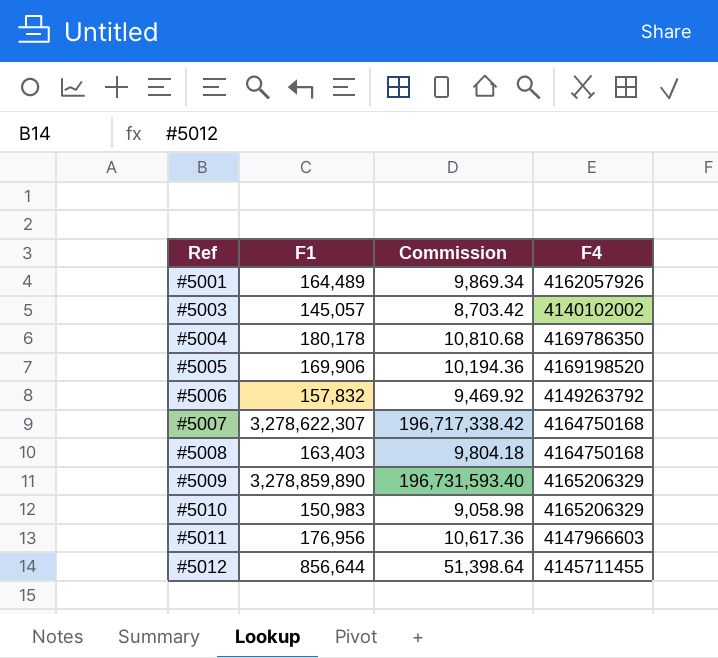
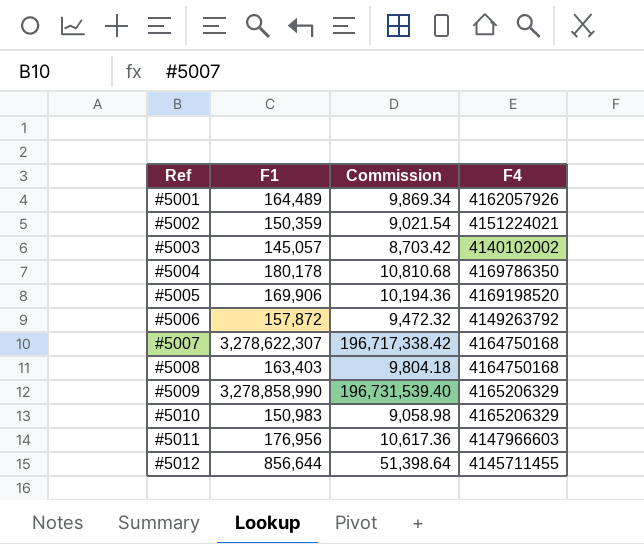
row #5002: none -> 150,359 | 9,021.54 | 4151224021
#5006 | F1: 157,832 -> 157,872
#5006 | Commission: 9,469.92 -> 9,472.32
#5009 | F1: 3,278,859,890 -> 3,278,858,990
#5009 | Commission: 196,731,593.40 -> 196,731,539.40

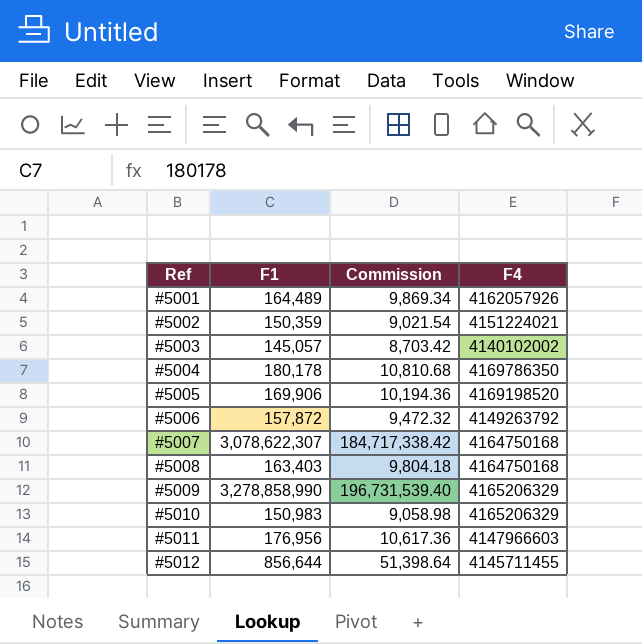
#5007 | F1: 3,278,622,307 -> 3,078,622,307
#5007 | Commission: 196,717,338.42 -> 184,717,338.42

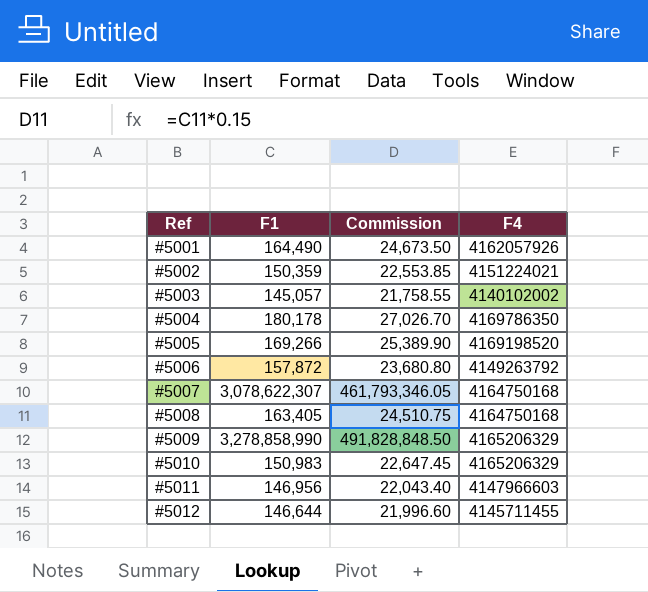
column Commission | formula: [F1] * 0.06 -> [F1] * 0.15
#5001 | F1: 164,489 -> 164,490
#5005 | F1: 169,906 -> 169,266
#5008 | F1: 163,403 -> 163,405
#5011 | F1: 176,956 -> 146,956
#5012 | F1: 856,644 -> 146,644

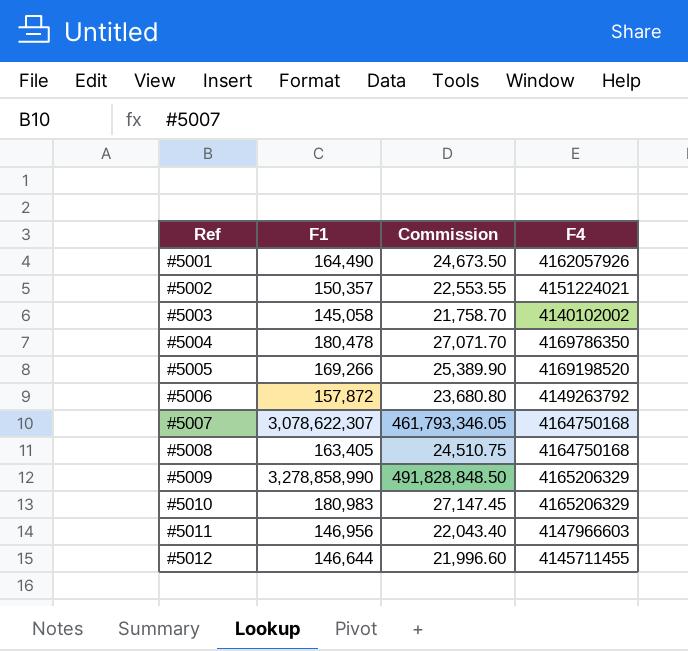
#5002 | F1: 150,359 -> 150,357
#5002 | Commission: 22,553.85 -> 22,553.55
#5003 | F1: 145,057 -> 145,058
#5003 | Commission: 21,758.55 -> 21,758.70
#5004 | F1: 180,178 -> 180,478
#5004 | Commission: 27,026.70 -> 27,071.70
#5010 | F1: 150,983 -> 180,983
#5010 | Commission: 22,647.45 -> 27,147.45

